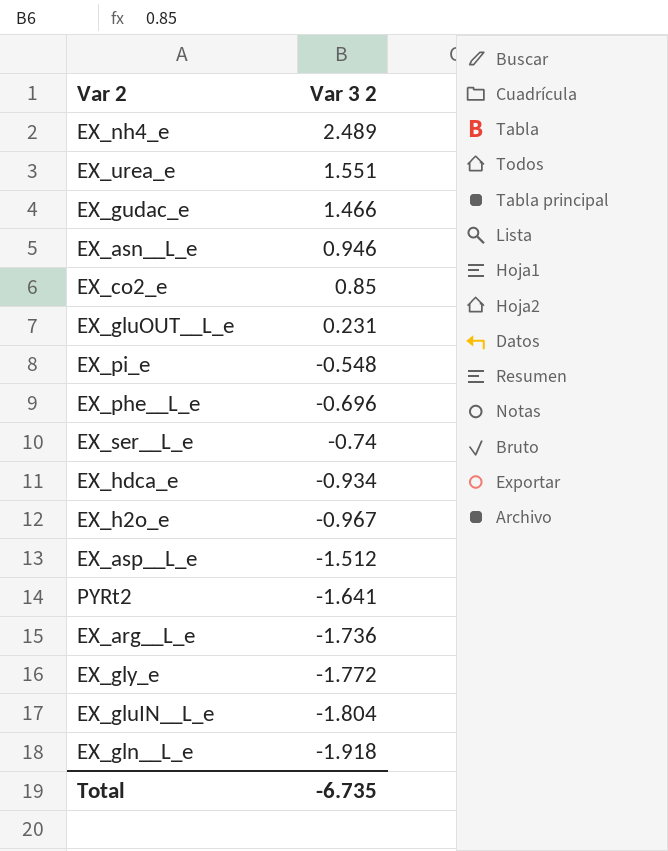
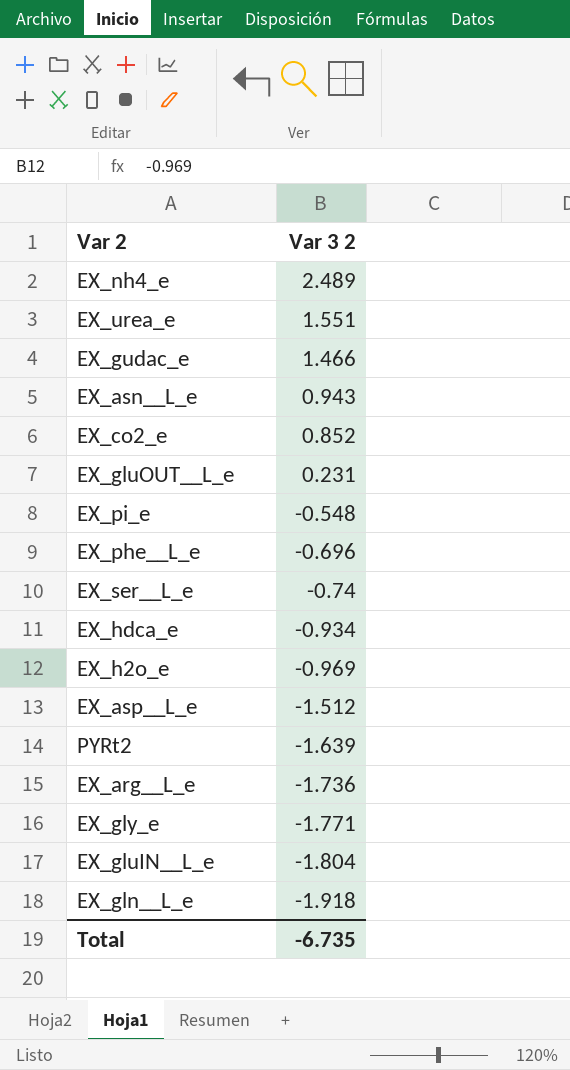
EX_asn__L_e | Var 3 2: 0.946 -> 0.943
EX_co2_e | Var 3 2: 0.85 -> 0.852
EX_h2o_e | Var 3 2: -0.967 -> -0.969
PYRt2 | Var 3 2: -1.641 -> -1.639
EX_gly_e | Var 3 2: -1.772 -> -1.771

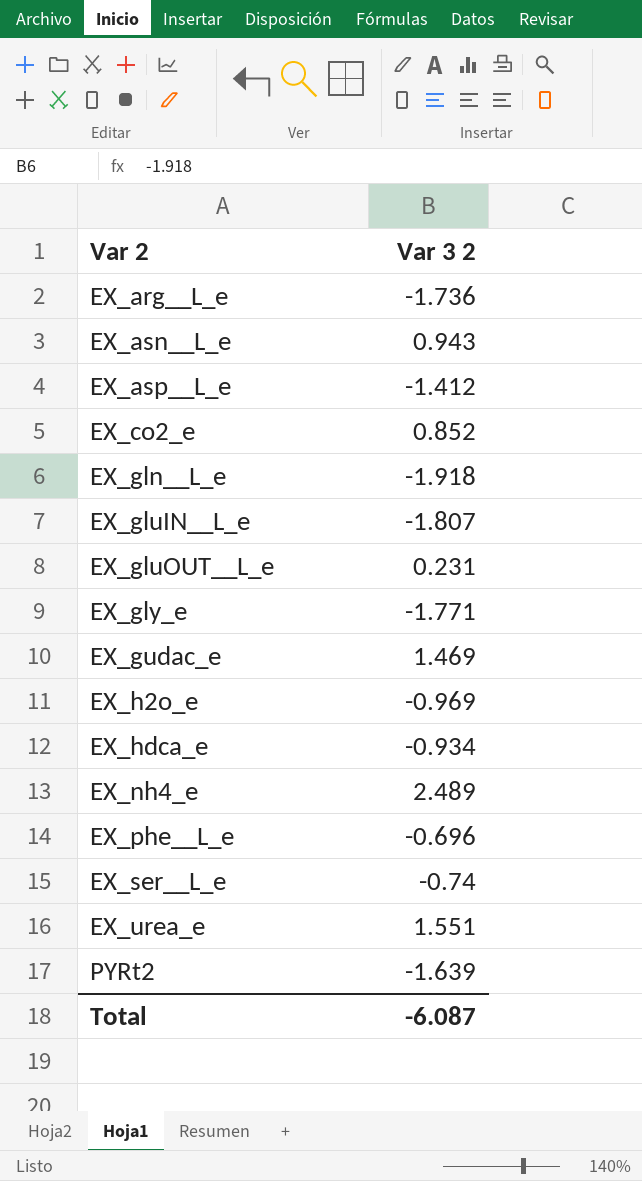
row order: Var 3 2 descending -> Var 2 ascending
row EX_pi_e: -0.548 -> none
EX_asp__L_e | Var 3 2: -1.512 -> -1.412
EX_gluIN__L_e | Var 3 2: -1.804 -> -1.807
EX_gudac_e | Var 3 2: 1.466 -> 1.469
Total | Var 3 2: -6.735 -> -6.087

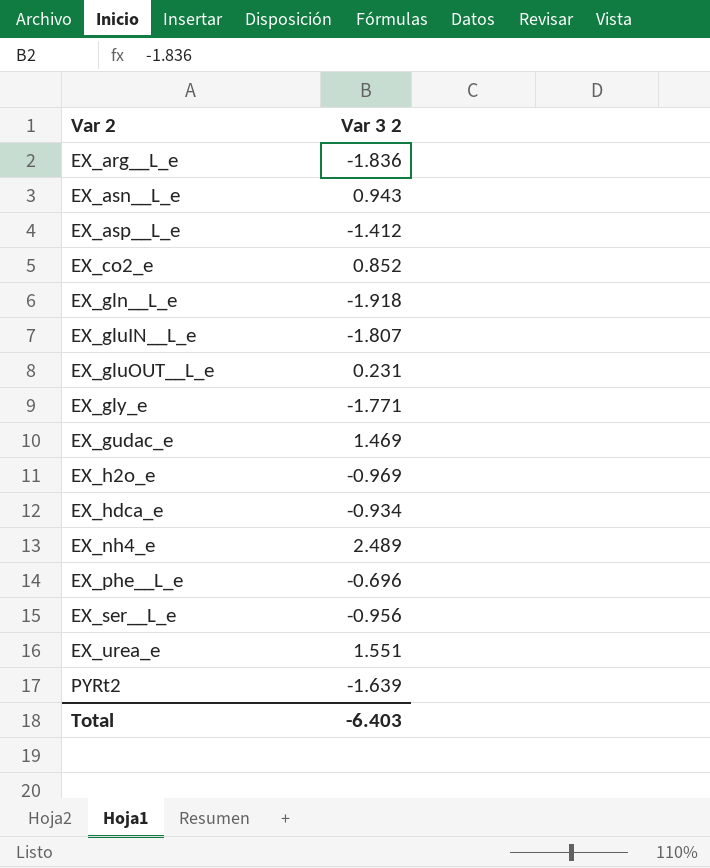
EX_arg__L_e | Var 3 2: -1.736 -> -1.836
EX_ser__L_e | Var 3 2: -0.74 -> -0.956
Total | Var 3 2: -6.087 -> -6.403

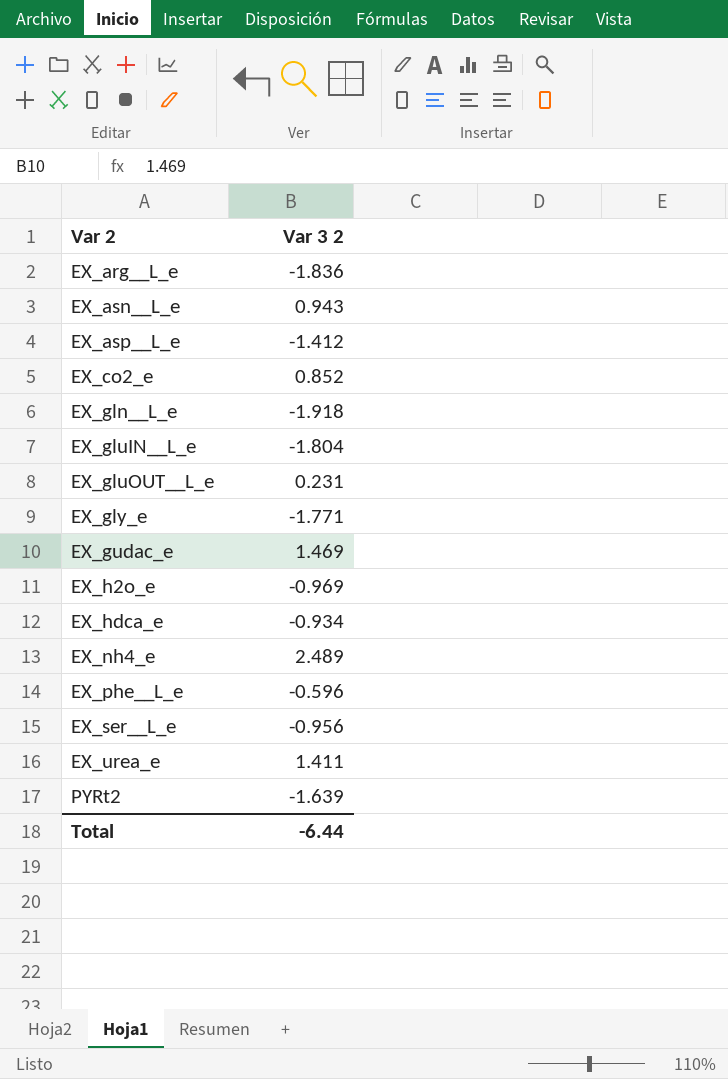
EX_gluIN__L_e | Var 3 2: -1.807 -> -1.804
EX_phe__L_e | Var 3 2: -0.696 -> -0.596
EX_urea_e | Var 3 2: 1.551 -> 1.411
Total | Var 3 2: -6.403 -> -6.44

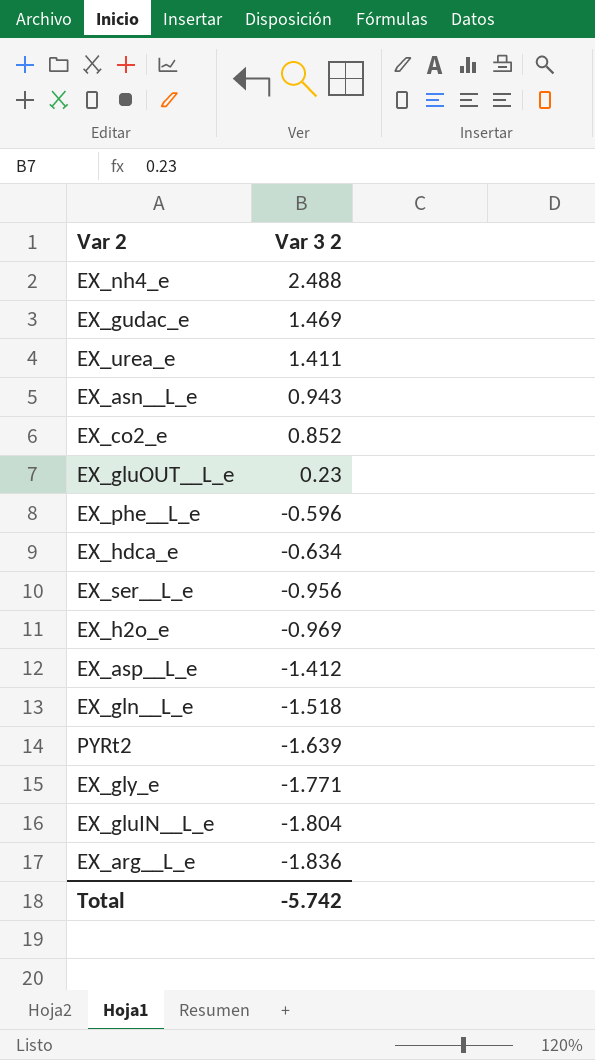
row order: Var 2 ascending -> Var 3 2 descending
EX_nh4_e | Var 3 2: 2.489 -> 2.488
EX_gluOUT__L_e | Var 3 2: 0.231 -> 0.23
EX_hdca_e | Var 3 2: -0.934 -> -0.634
EX_gln__L_e | Var 3 2: -1.918 -> -1.518
Total | Var 3 2: -6.44 -> -5.742

